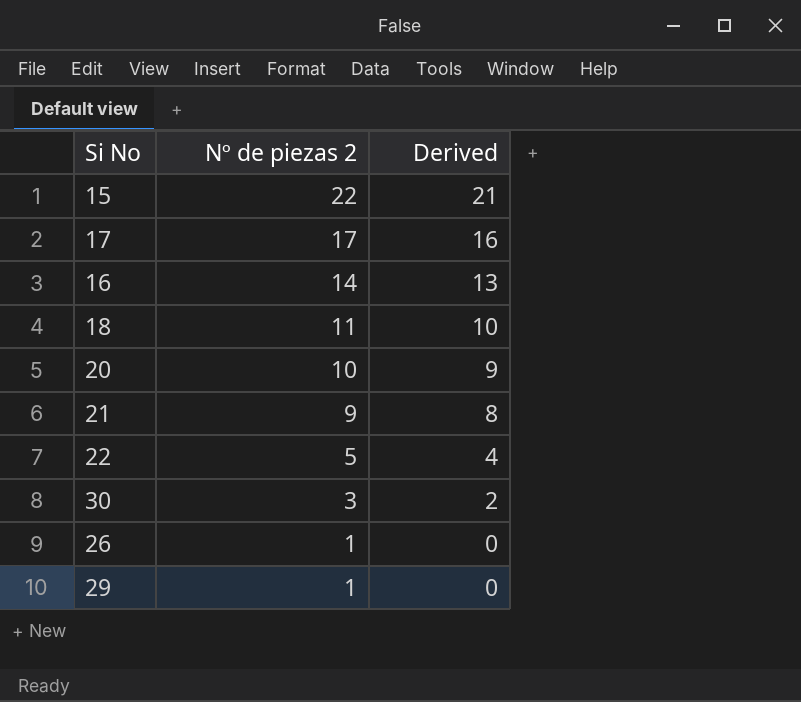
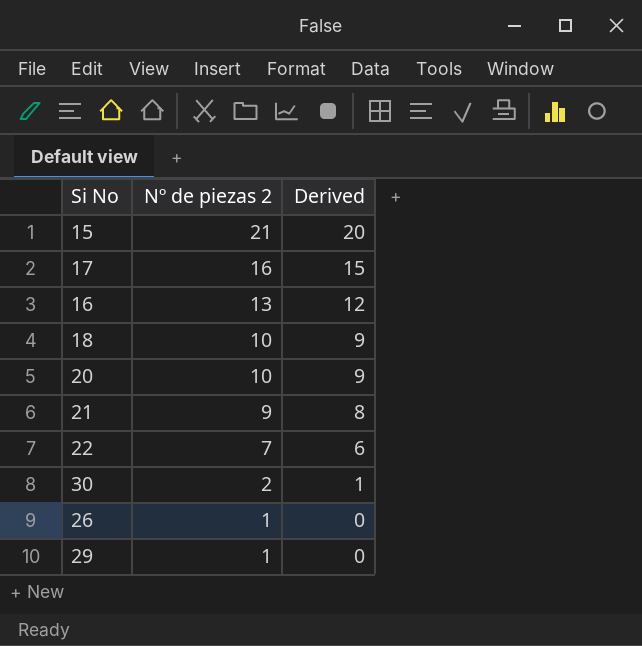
15 | Nº de piezas 2: 22 -> 21
15 | Derived: 21 -> 20
17 | Nº de piezas 2: 17 -> 16
17 | Derived: 16 -> 15
16 | Nº de piezas 2: 14 -> 13
16 | Derived: 13 -> 12
18 | Nº de piezas 2: 11 -> 10
18 | Derived: 10 -> 9
22 | Nº de piezas 2: 5 -> 7
22 | Derived: 4 -> 6
30 | Nº de piezas 2: 3 -> 2
30 | Derived: 2 -> 1

